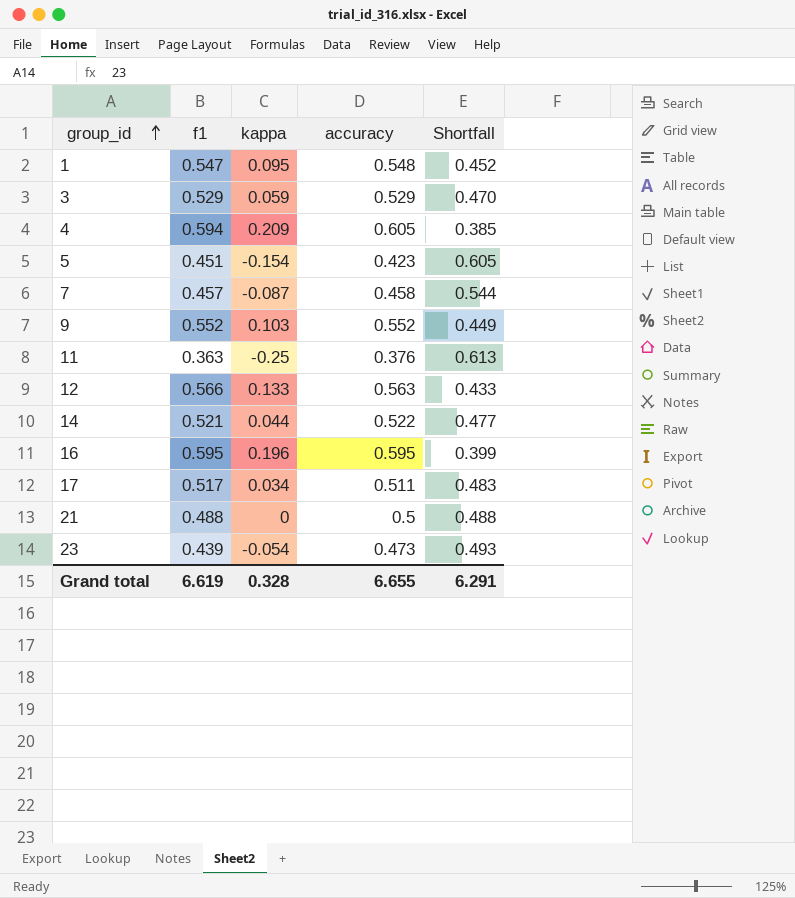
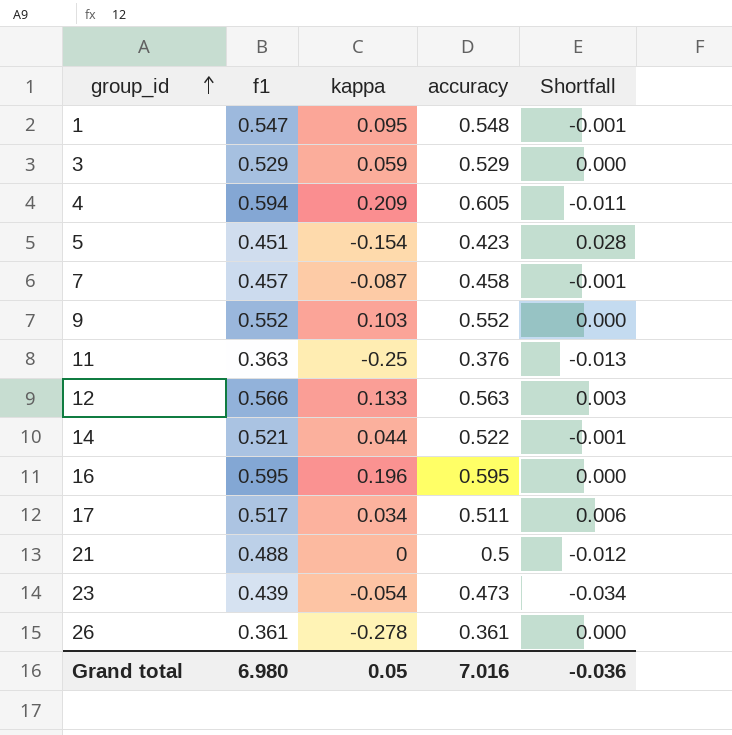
column Shortfall | formula: [f1] - [kappa] -> [f1] - [accuracy]
row 26: none -> 0.361 | -0.278 | 0.361 | 0.000
Grand total | f1: 6.619 -> 6.980
Grand total | kappa: 0.328 -> 0.05
Grand total | accuracy: 6.655 -> 7.016
Grand total | Shortfall: 6.291 -> -0.036

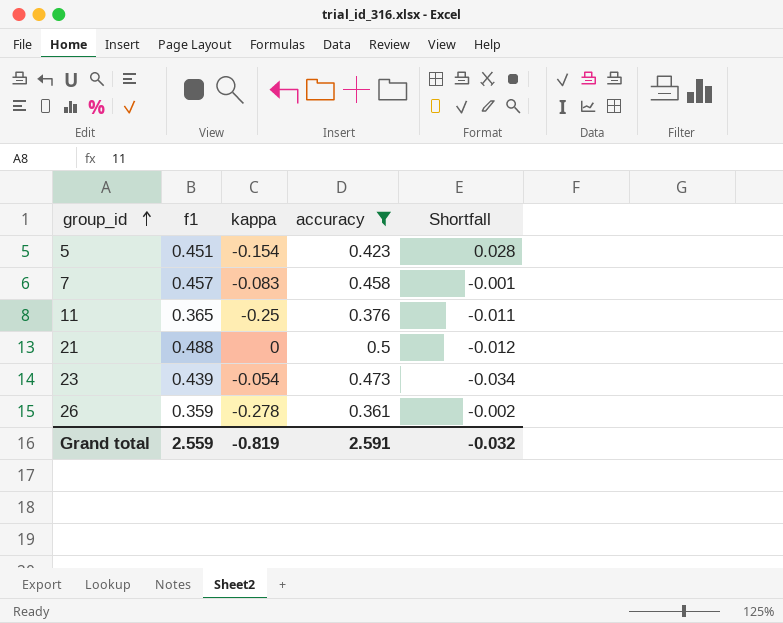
filter: none -> accuracy <= 0.5
7 | kappa: -0.087 -> -0.083
11 | f1: 0.363 -> 0.365
11 | Shortfall: -0.013 -> -0.011
26 | f1: 0.361 -> 0.359
26 | Shortfall: 0.000 -> -0.002
Grand total | f1: 6.980 -> 2.559
Grand total | kappa: 0.05 -> -0.819
Grand total | accuracy: 7.016 -> 2.591
Grand total | Shortfall: -0.036 -> -0.032

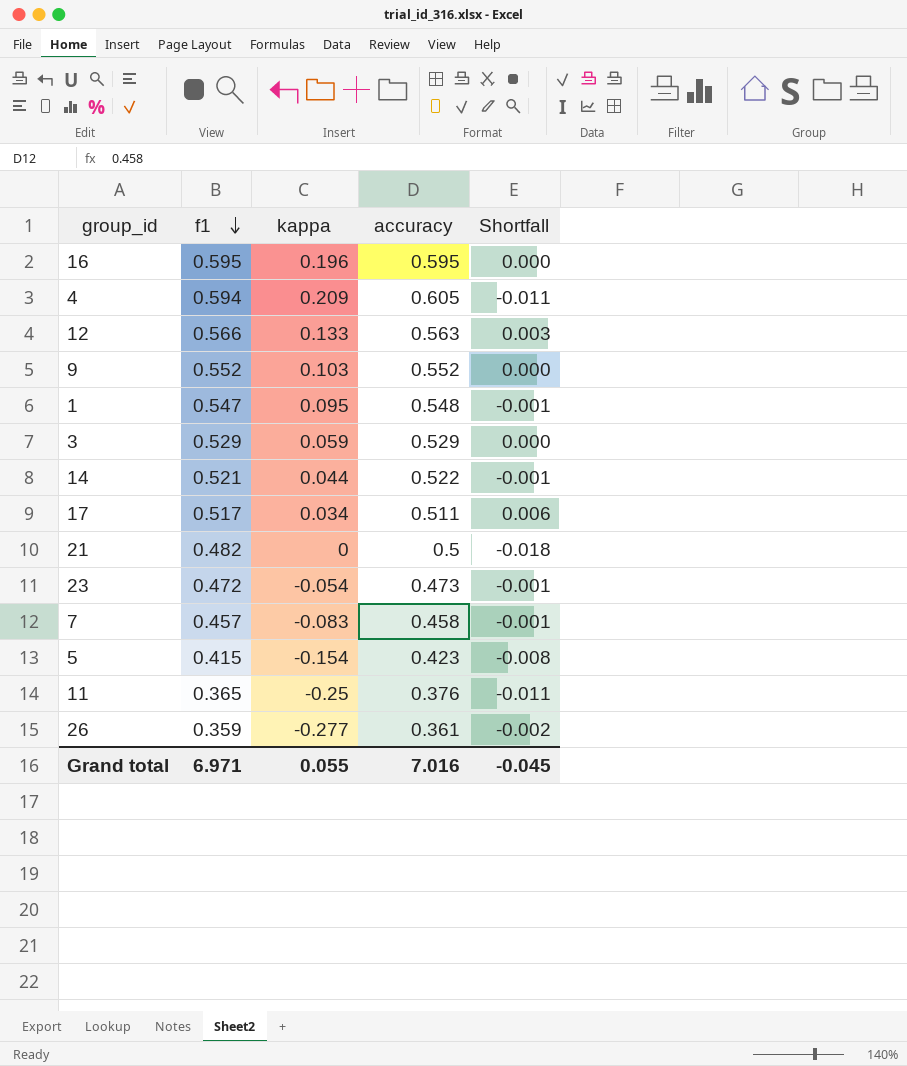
filter: accuracy <= 0.5 -> none
row order: group_id ascending -> f1 descending
21 | f1: 0.488 -> 0.482
21 | Shortfall: -0.012 -> -0.018
23 | f1: 0.439 -> 0.472
23 | Shortfall: -0.034 -> -0.001
5 | f1: 0.451 -> 0.415
5 | Shortfall: 0.028 -> -0.008
26 | kappa: -0.278 -> -0.277
Grand total | f1: 2.559 -> 6.971
Grand total | kappa: -0.819 -> 0.055
Grand total | accuracy: 2.591 -> 7.016
Grand total | Shortfall: -0.032 -> -0.045

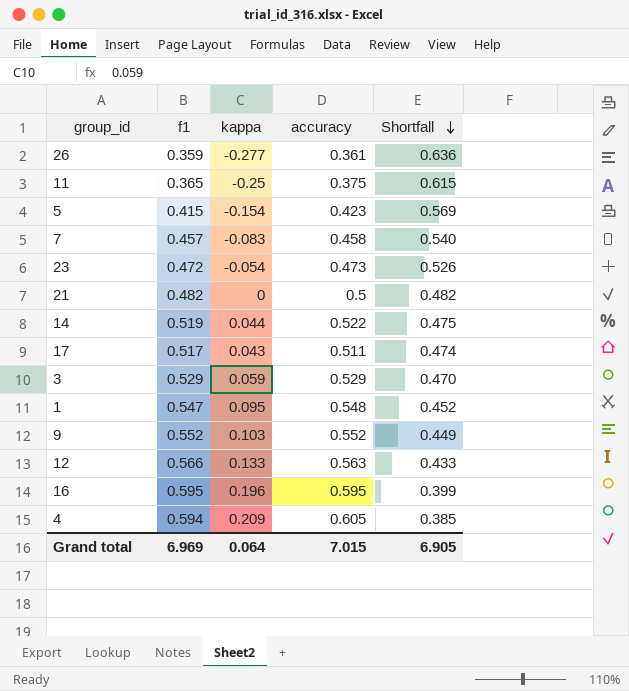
row order: f1 descending -> Shortfall descending
column Shortfall | formula: [f1] - [accuracy] -> [f1] - [kappa]
11 | accuracy: 0.376 -> 0.375
14 | f1: 0.521 -> 0.519
17 | kappa: 0.034 -> 0.043
Grand total | f1: 6.971 -> 6.969
Grand total | kappa: 0.055 -> 0.064
Grand total | accuracy: 7.016 -> 7.015
Grand total | Shortfall: -0.045 -> 6.905

